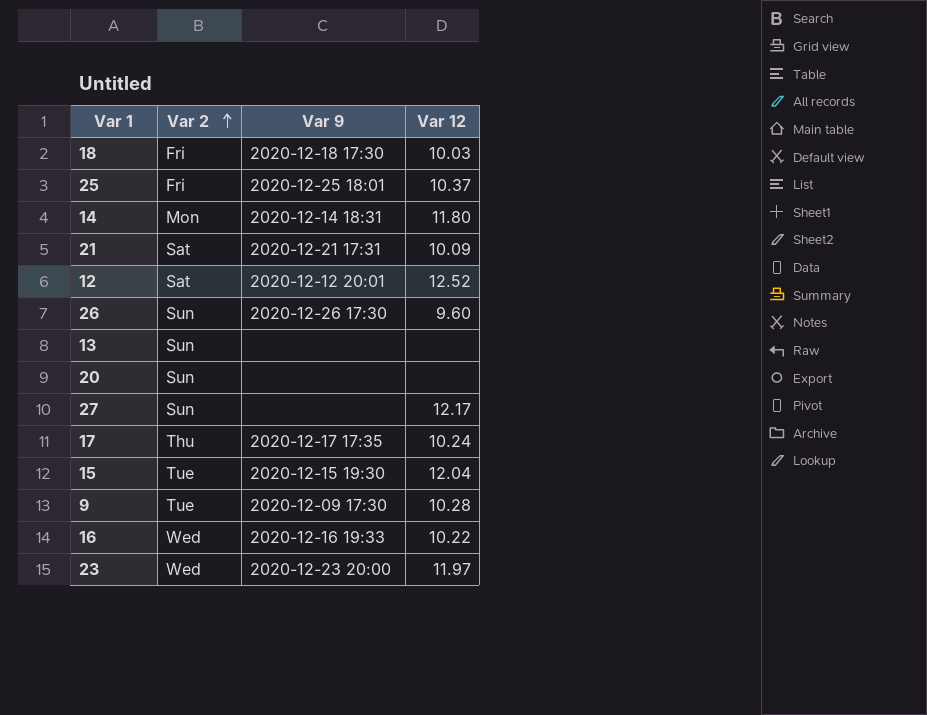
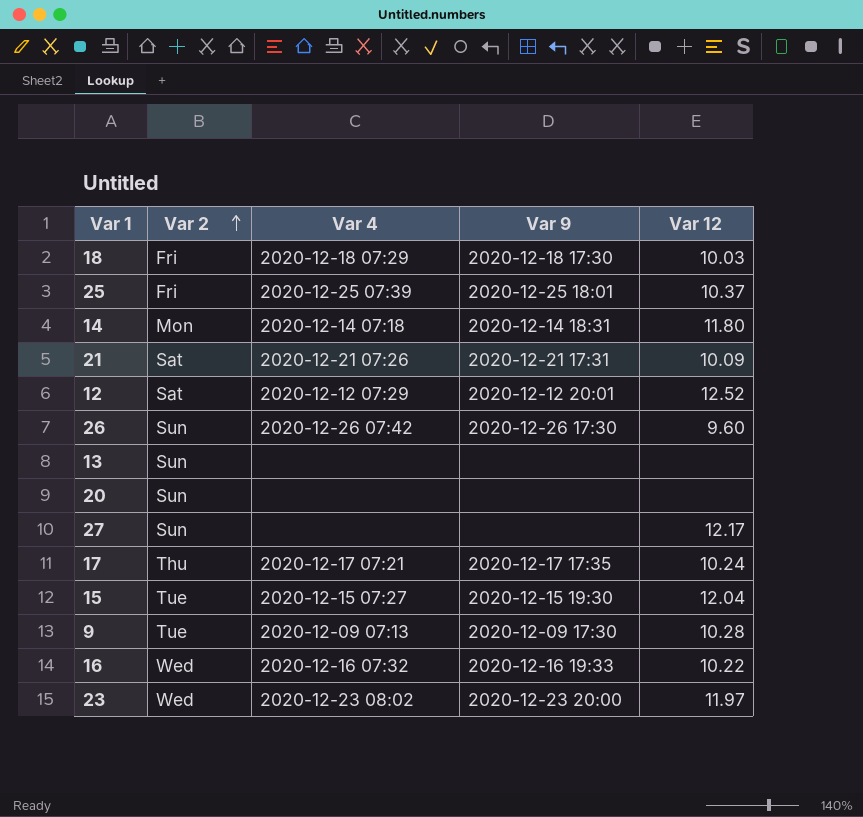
column Var 4 | position: none -> 3

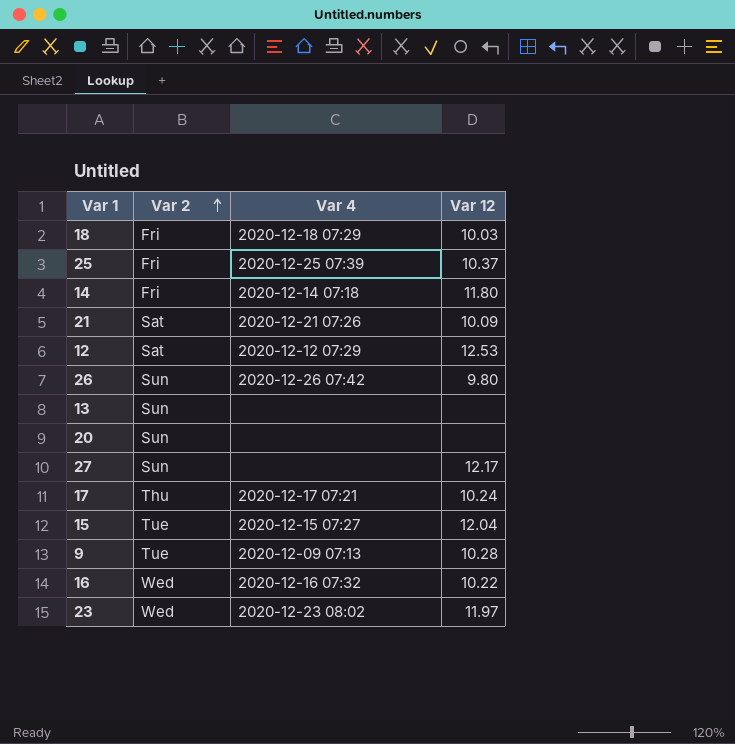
column Var 9 | position: 4 -> none
14 | Var 2: Mon -> Fri
12 | Var 12: 12.52 -> 12.53
26 | Var 12: 9.60 -> 9.80

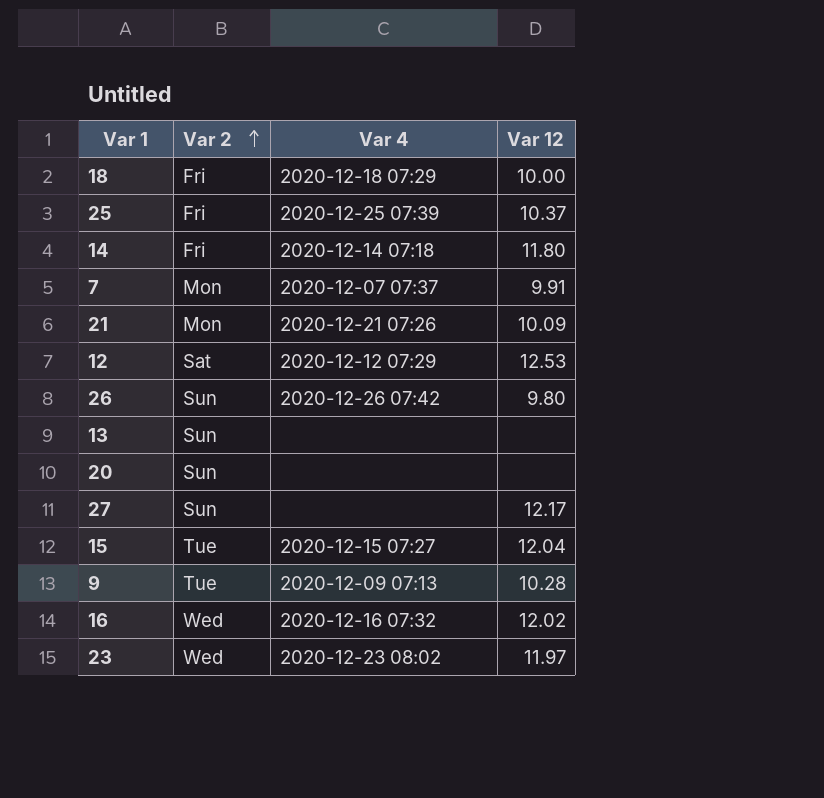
row 17: Thu | 2020-12-17 07:21 | 10.24 -> none
18 | Var 12: 10.03 -> 10.00
row 7: none -> Mon | 2020-12-07 07:37 | 9.91
21 | Var 2: Sat -> Mon
16 | Var 12: 10.22 -> 12.02

